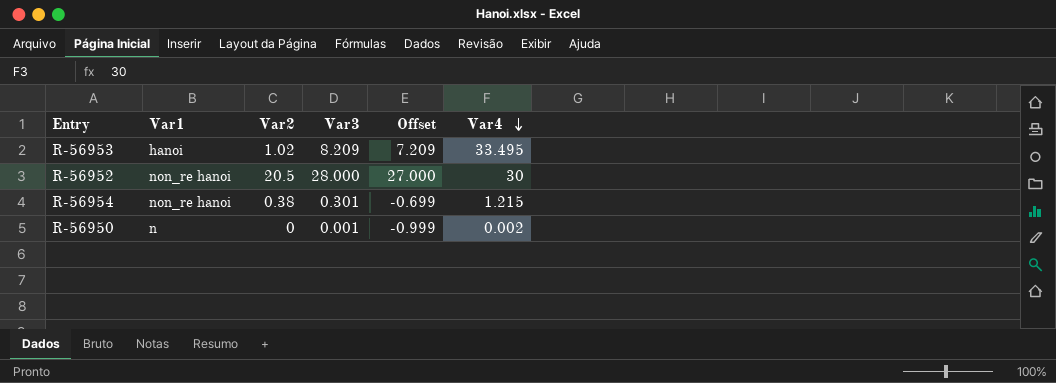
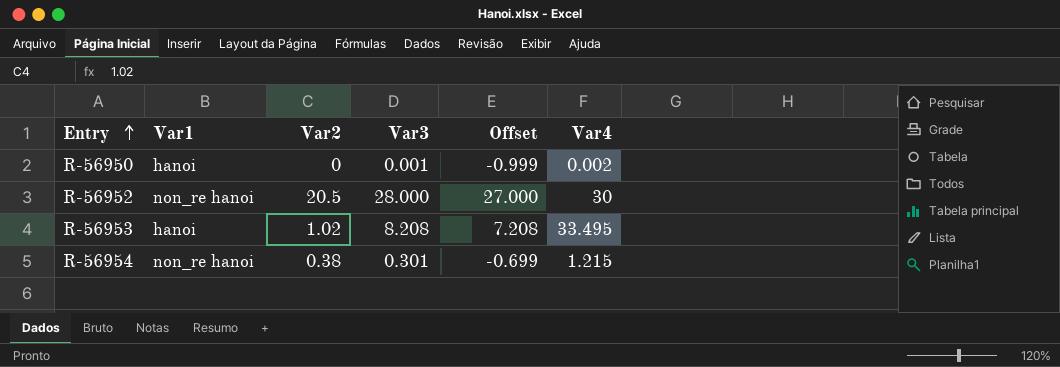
row order: Var4 descending -> Entry ascending
R-56950 | Var1: n -> hanoi
R-56953 | Var3: 8.209 -> 8.208
R-56953 | Offset: 7.209 -> 7.208

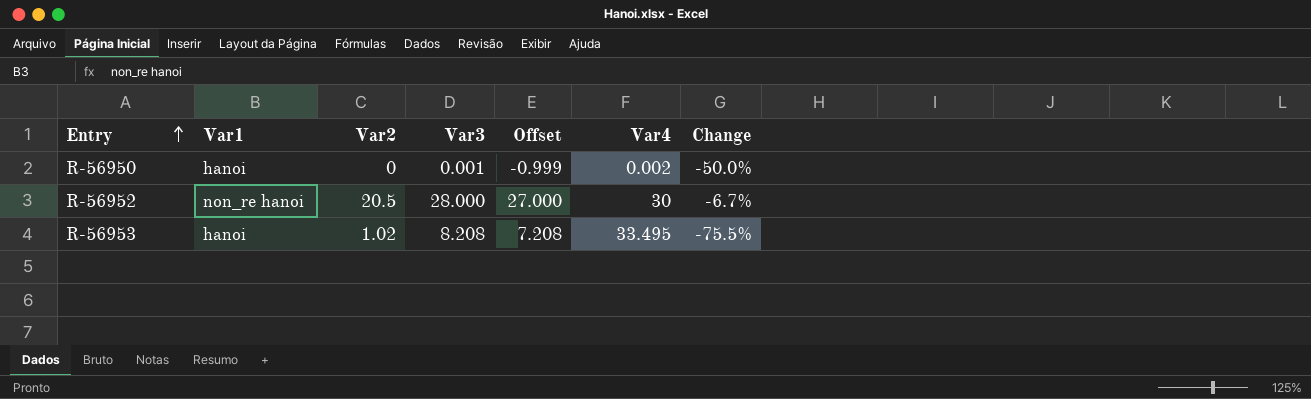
column Change | formula: none -> ([Var3] - [Var4]) / [Var4]
row R-56954: non_re hanoi | 0.38 | 0.301 | -0.699 | 1.215 -> none

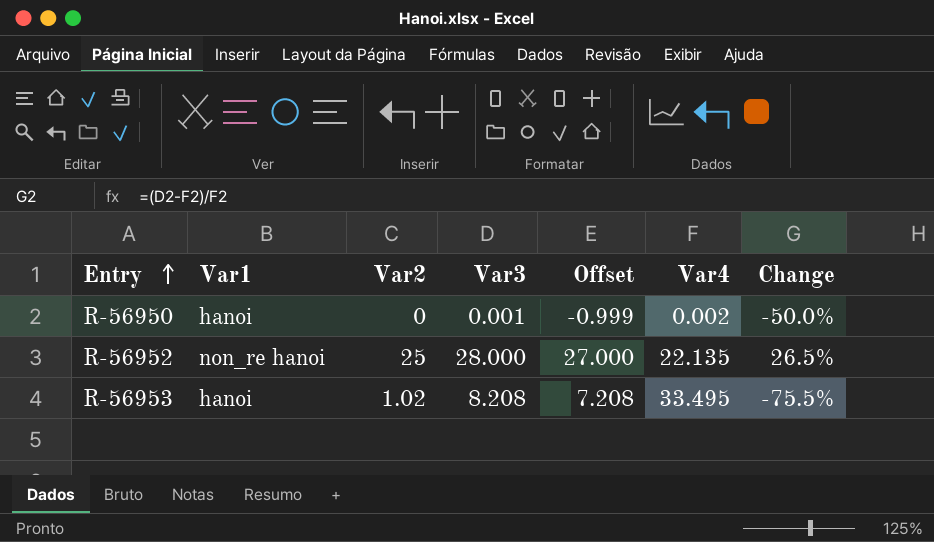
R-56952 | Var2: 20.5 -> 25
R-56952 | Var4: 30 -> 22.135
R-56952 | Change: -6.7% -> 26.5%

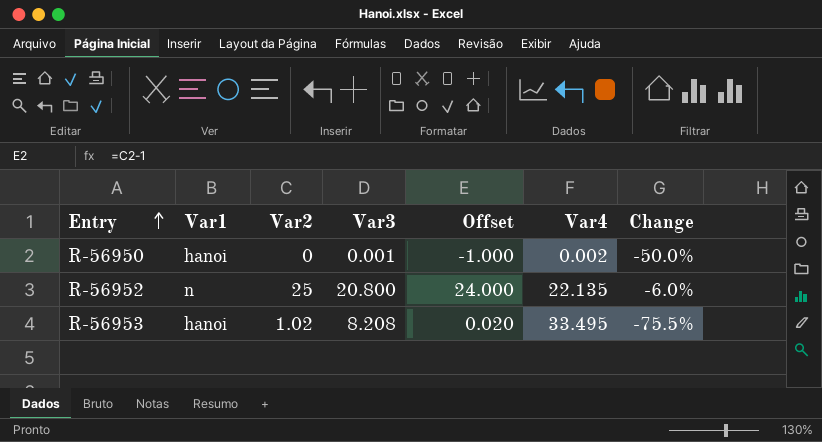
column Offset | formula: [Var3] - 1 -> [Var2] - 1
R-56952 | Var1: non_re hanoi -> n
R-56952 | Var3: 28.000 -> 20.800
R-56952 | Change: 26.5% -> -6.0%

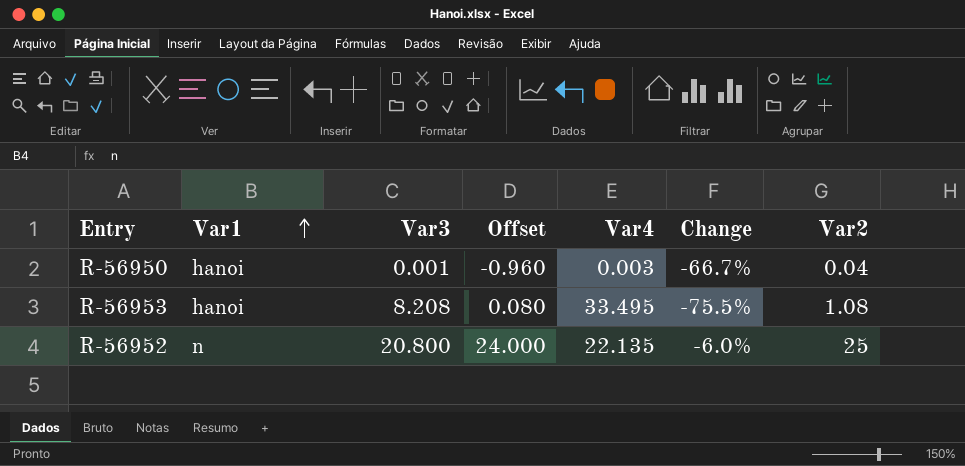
row order: Entry ascending -> Var1 ascending
column Var2 | position: 3 -> 7
R-56950 | Offset: -1.000 -> -0.960
R-56950 | Var4: 0.002 -> 0.003
R-56950 | Change: -50.0% -> -66.7%
R-56950 | Var2: 0 -> 0.04
R-56953 | Offset: 0.020 -> 0.080
R-56953 | Var2: 1.02 -> 1.08

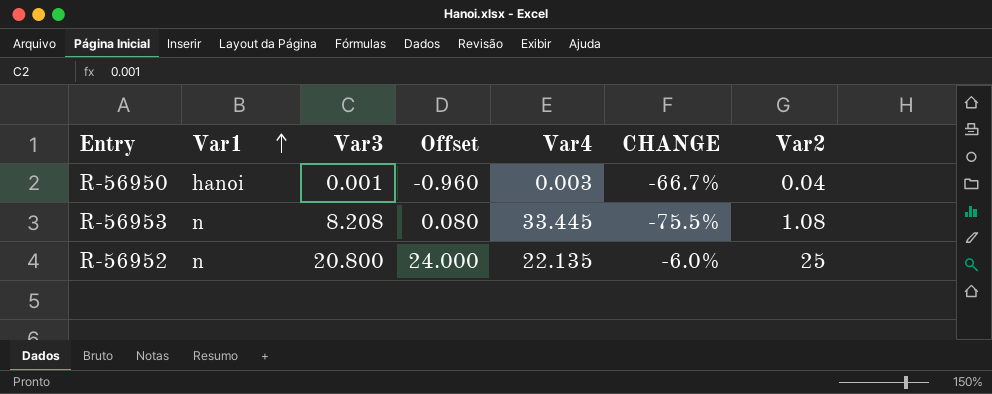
column name: Change -> CHANGE
R-56953 | Var1: hanoi -> n
R-56953 | Var4: 33.495 -> 33.445

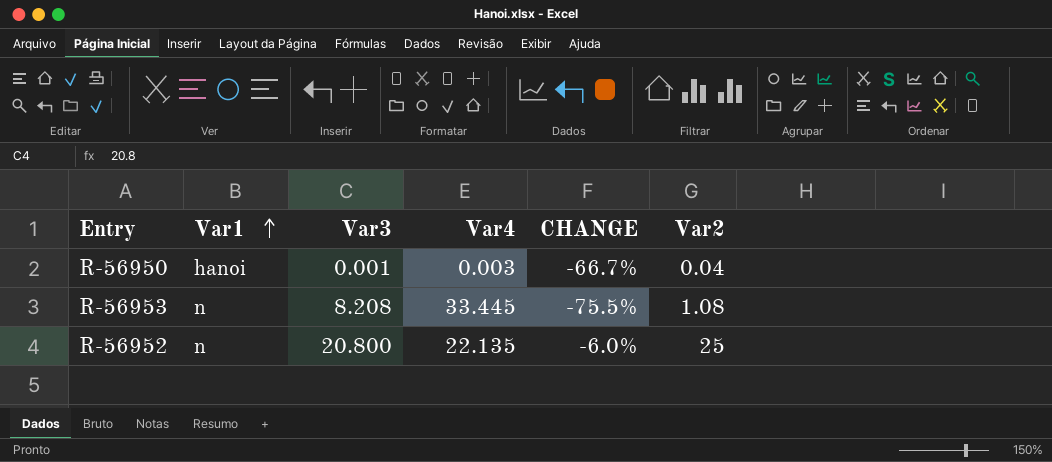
column Offset | formula: [Var2] - 1 -> none

